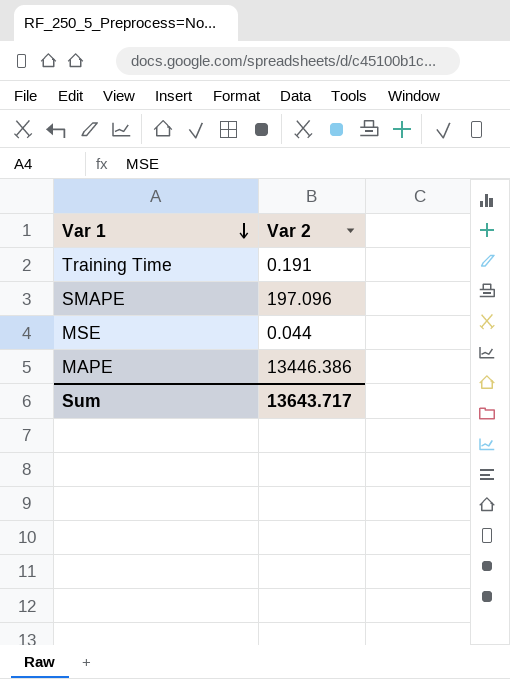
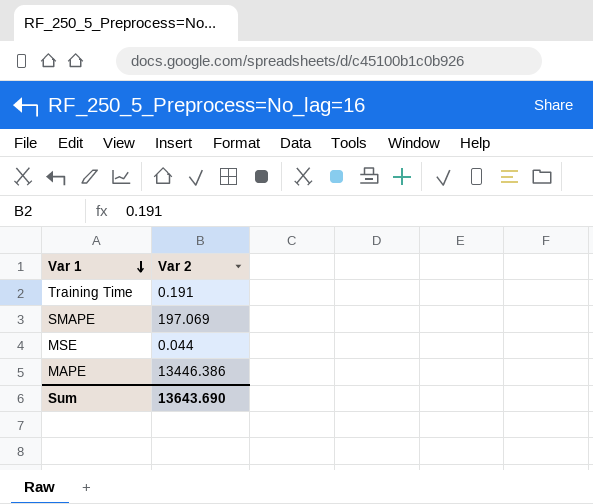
SMAPE | Var 2: 197.096 -> 197.069
Sum | Var 2: 13643.717 -> 13643.690

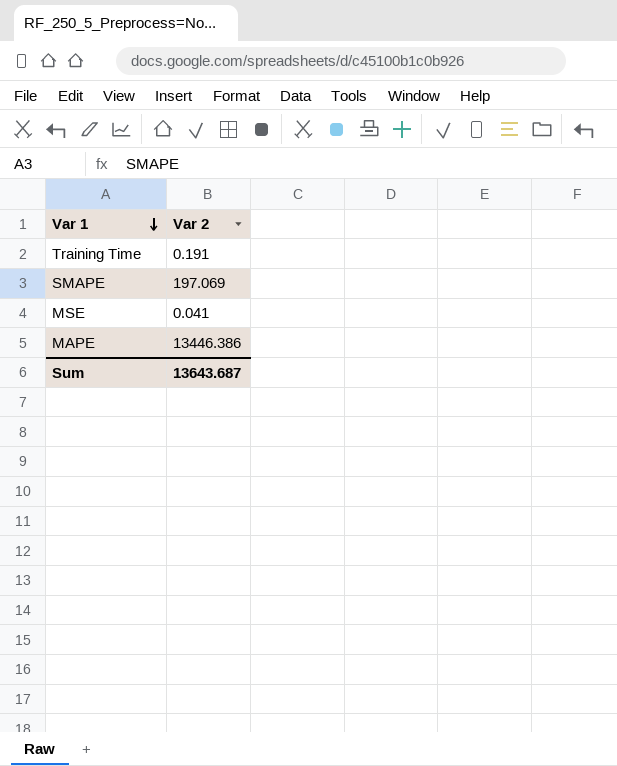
MSE | Var 2: 0.044 -> 0.041
Sum | Var 2: 13643.690 -> 13643.687

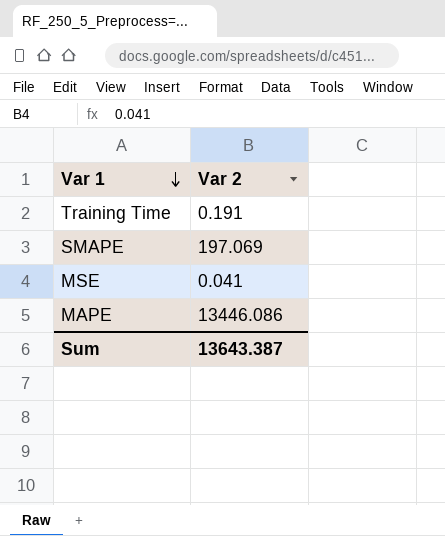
MAPE | Var 2: 13446.386 -> 13446.086
Sum | Var 2: 13643.687 -> 13643.387

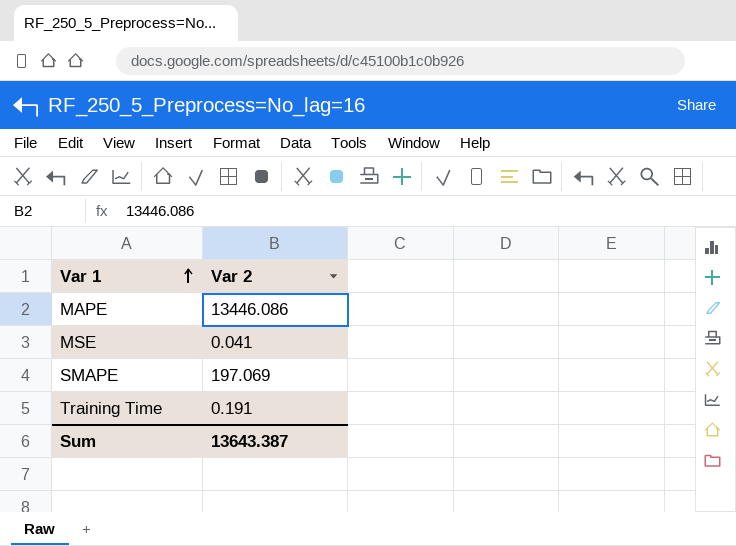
row order: Var 1 descending -> Var 1 ascending

